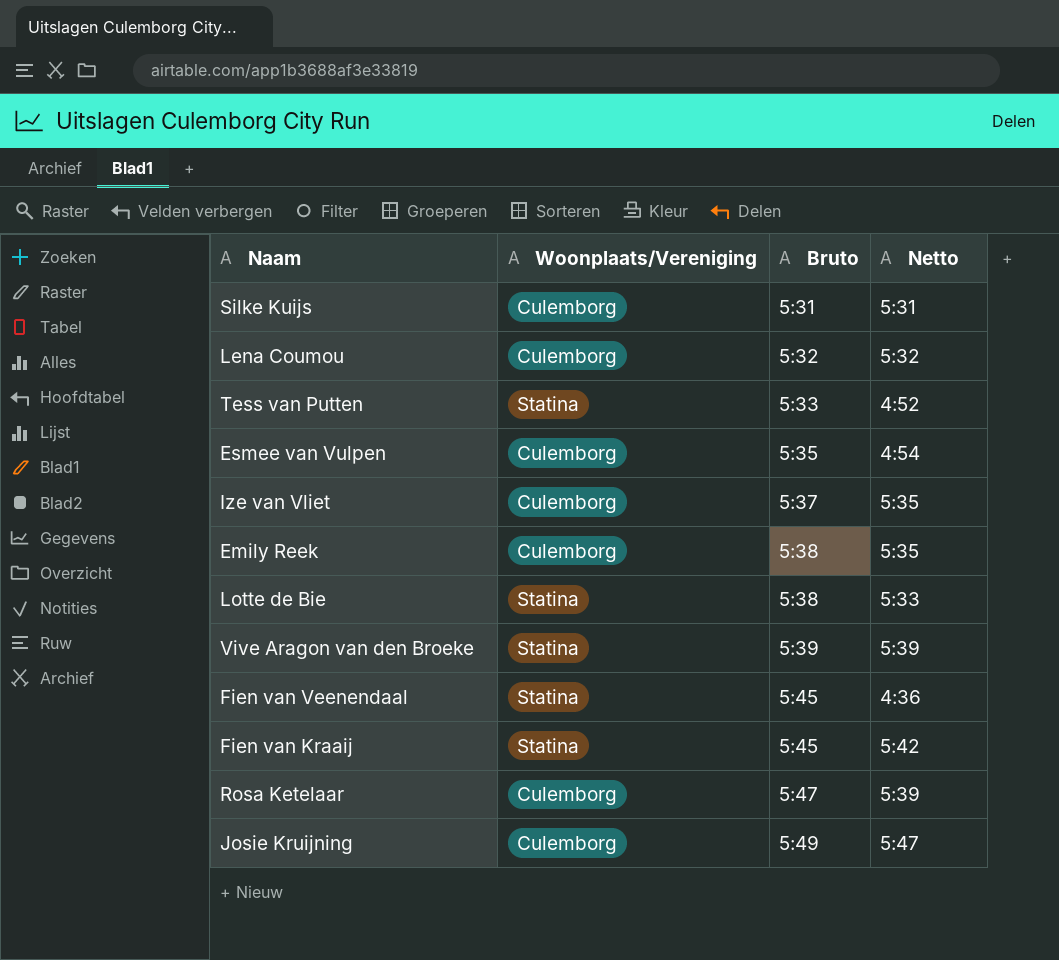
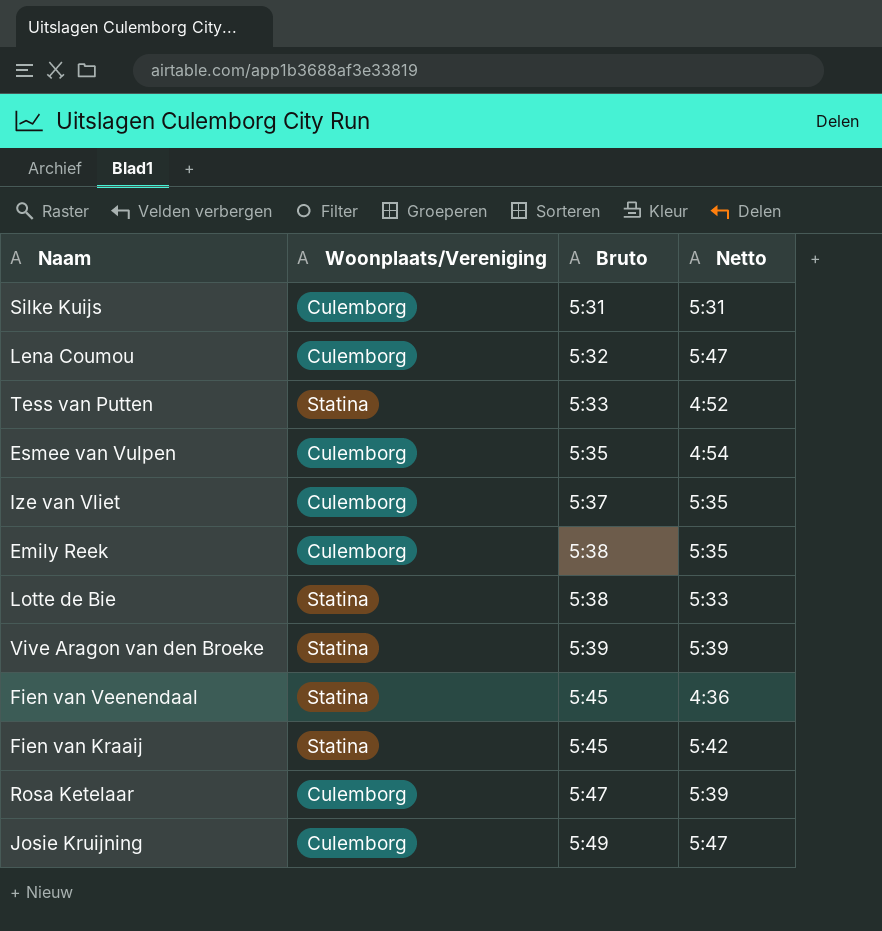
Lena Coumou | Netto: 5:32 -> 5:47

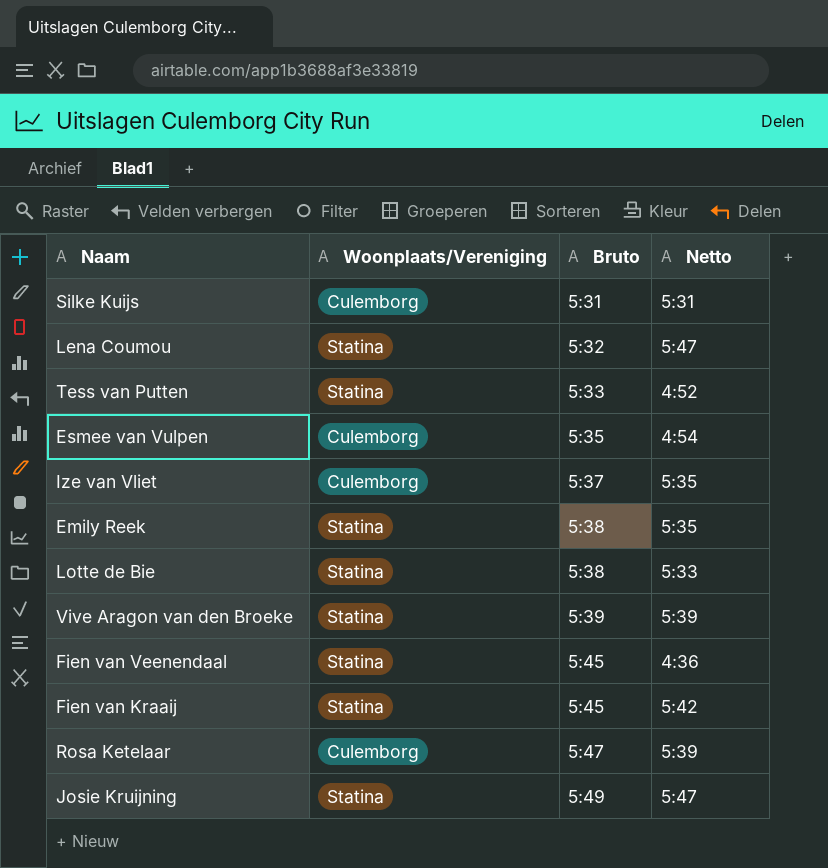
Lena Coumou | Woonplaats/Vereniging: Culemborg -> Statina
Emily Reek | Woonplaats/Vereniging: Culemborg -> Statina
Josie Kruijning | Woonplaats/Vereniging: Culemborg -> Statina

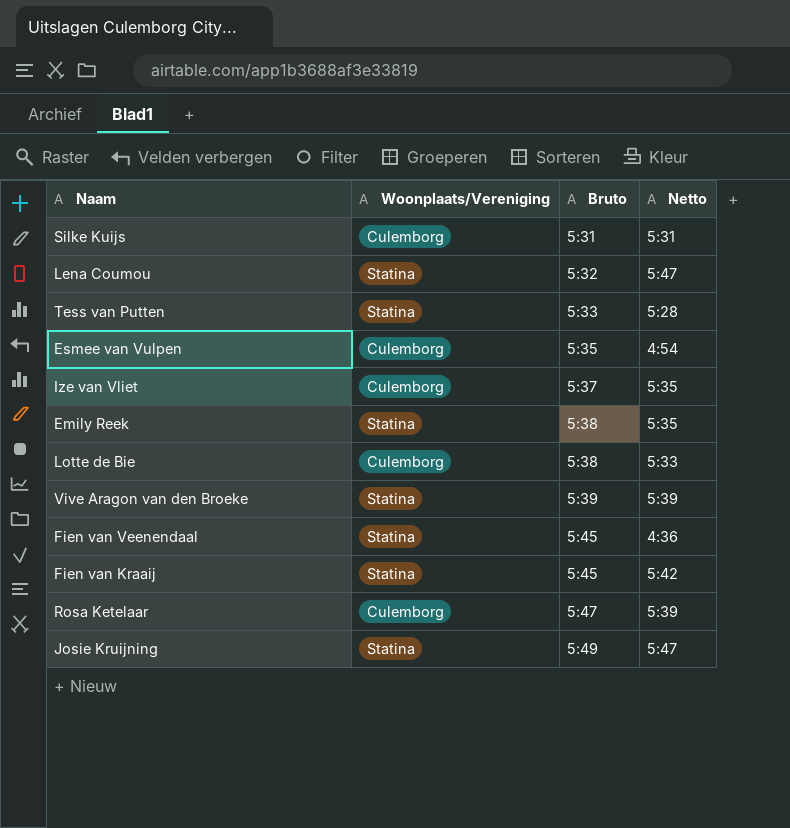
Tess van Putten | Netto: 4:52 -> 5:28
Lotte de Bie | Woonplaats/Vereniging: Statina -> Culemborg

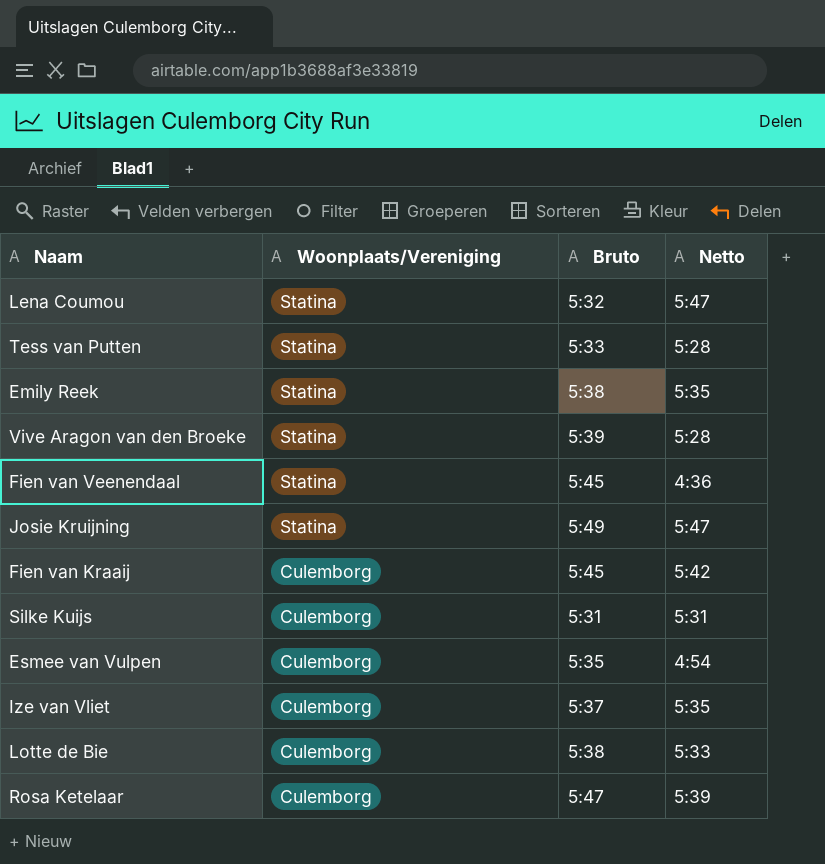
row order: Bruto ascending -> Woonplaats/Vereniging descending
Vive Aragon van den Broeke | Netto: 5:39 -> 5:28
Fien van Kraaij | Woonplaats/Vereniging: Statina -> Culemborg

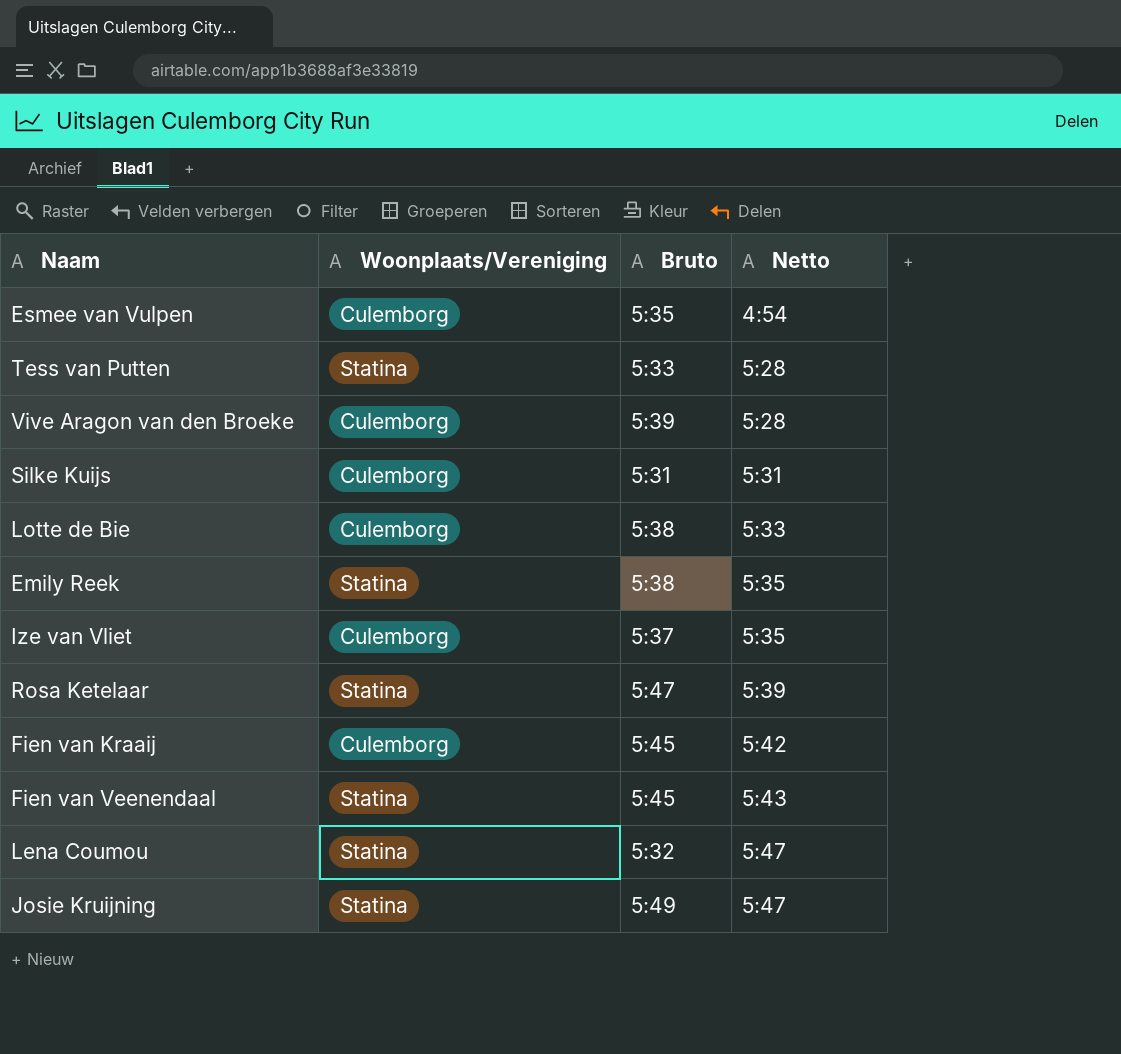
row order: Woonplaats/Vereniging descending -> Netto ascending
Vive Aragon van den Broeke | Woonplaats/Vereniging: Statina -> Culemborg
Rosa Ketelaar | Woonplaats/Vereniging: Culemborg -> Statina
Fien van Veenendaal | Netto: 4:36 -> 5:43

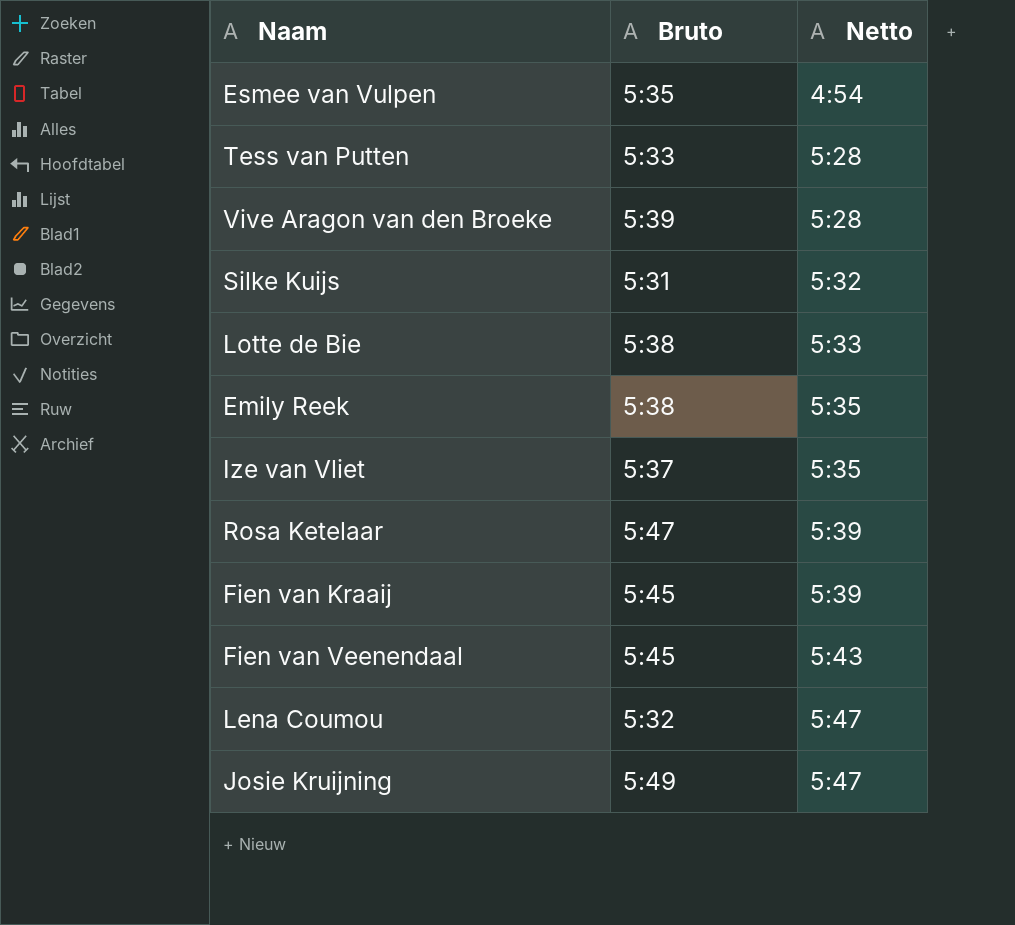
column Woonplaats/Vereniging | position: 2 -> none
Silke Kuijs | Netto: 5:31 -> 5:32
Fien van Kraaij | Netto: 5:42 -> 5:39

